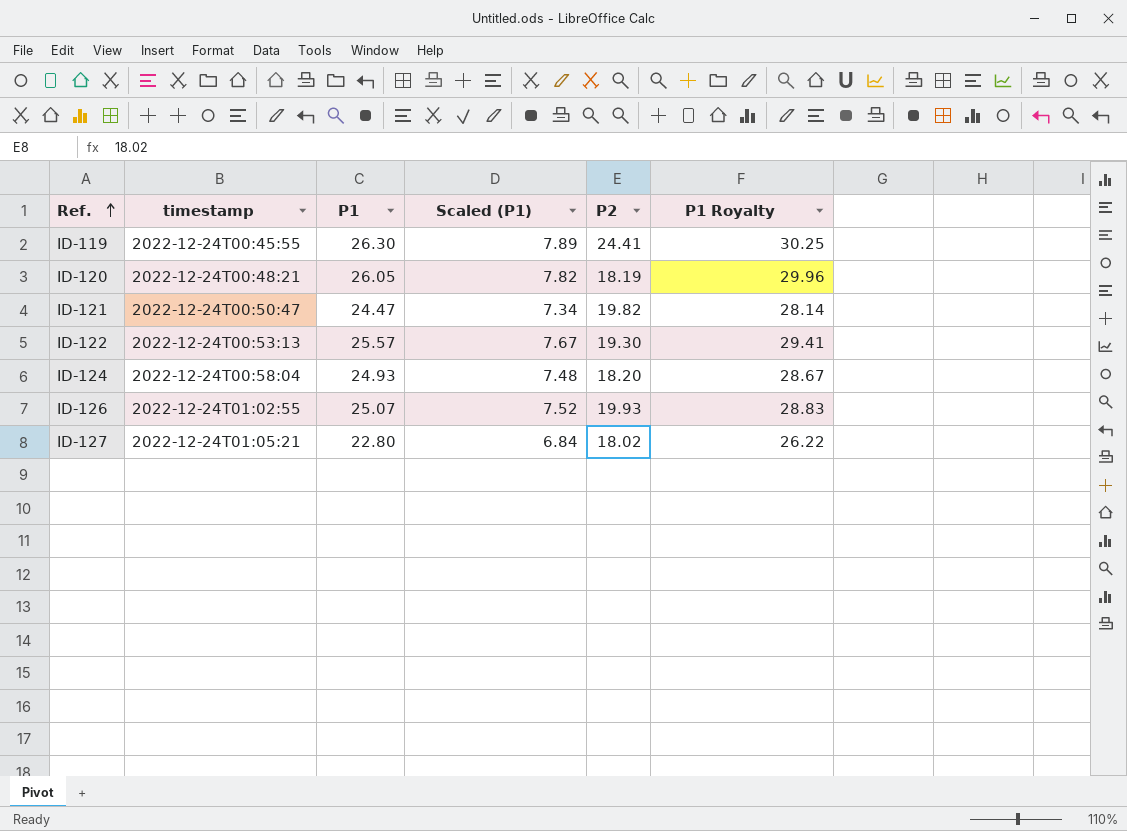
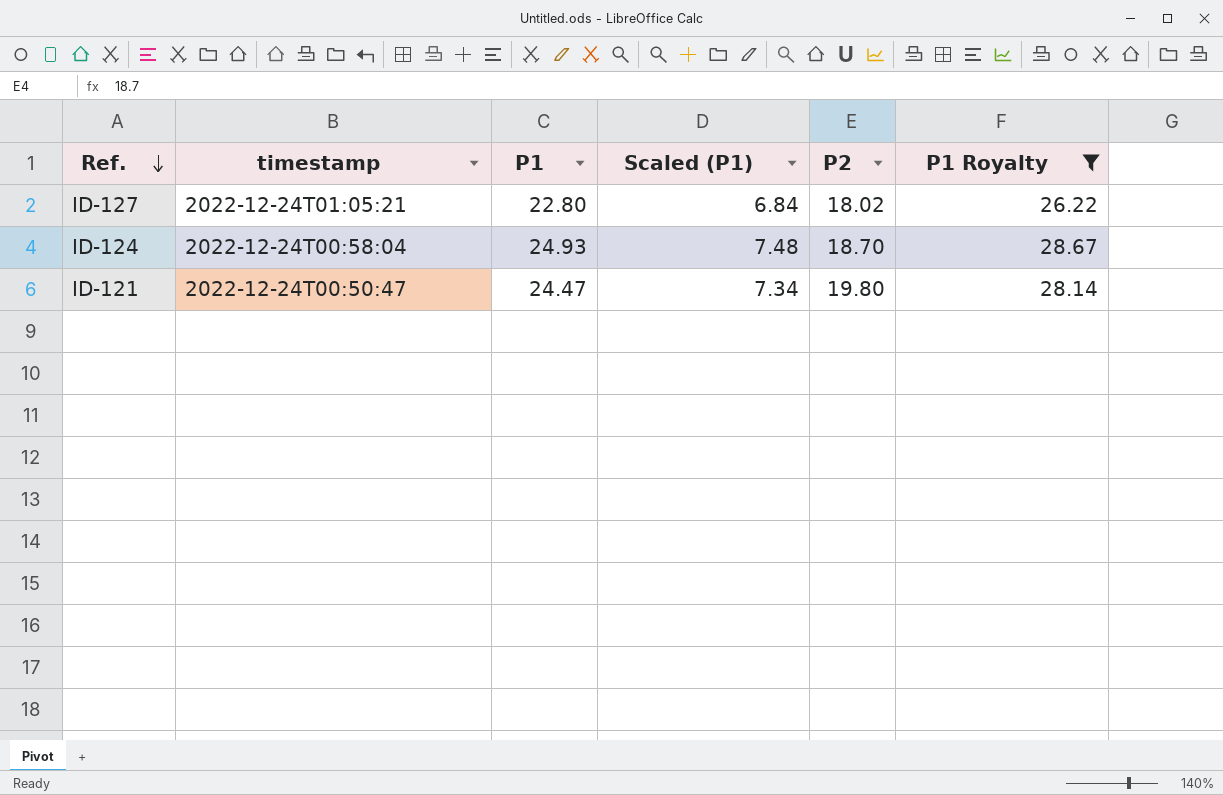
filter: none -> P1 Royalty <= 28.67
row order: Ref. ascending -> Ref. descending
ID-124 | P2: 18.20 -> 18.70
ID-121 | P2: 19.82 -> 19.80

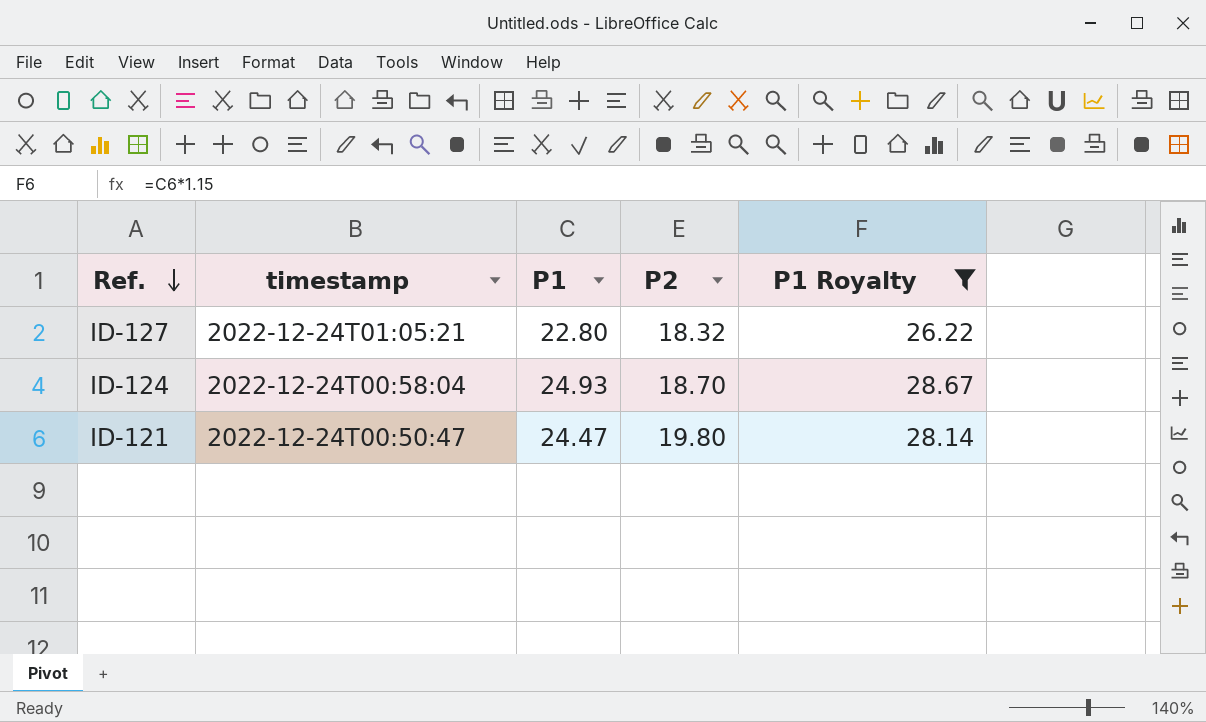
column Scaled (P1) | formula: [P1] * 0.3 -> none
ID-127 | P2: 18.02 -> 18.32

